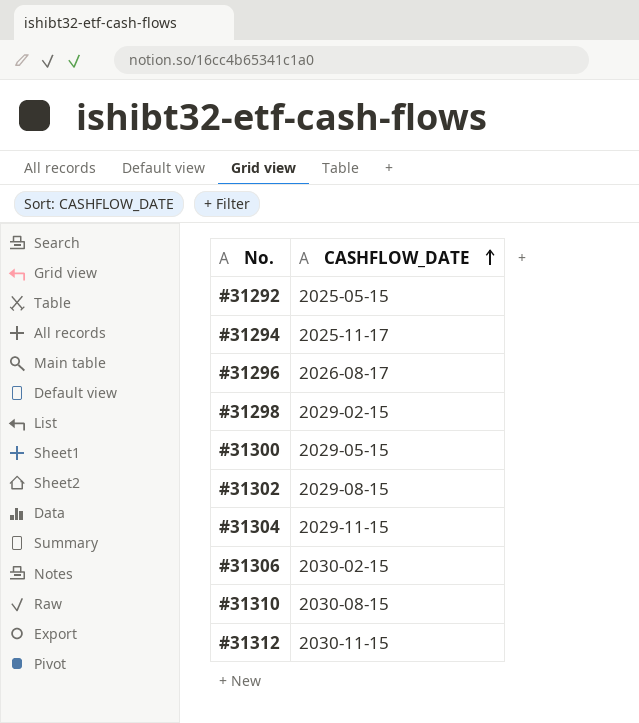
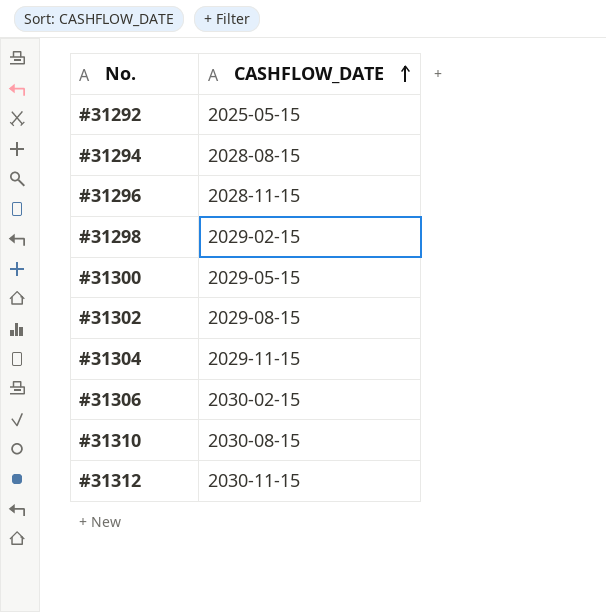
#31294 | CASHFLOW_DATE: 2025-11-17 -> 2028-08-15
#31296 | CASHFLOW_DATE: 2026-08-17 -> 2028-11-15

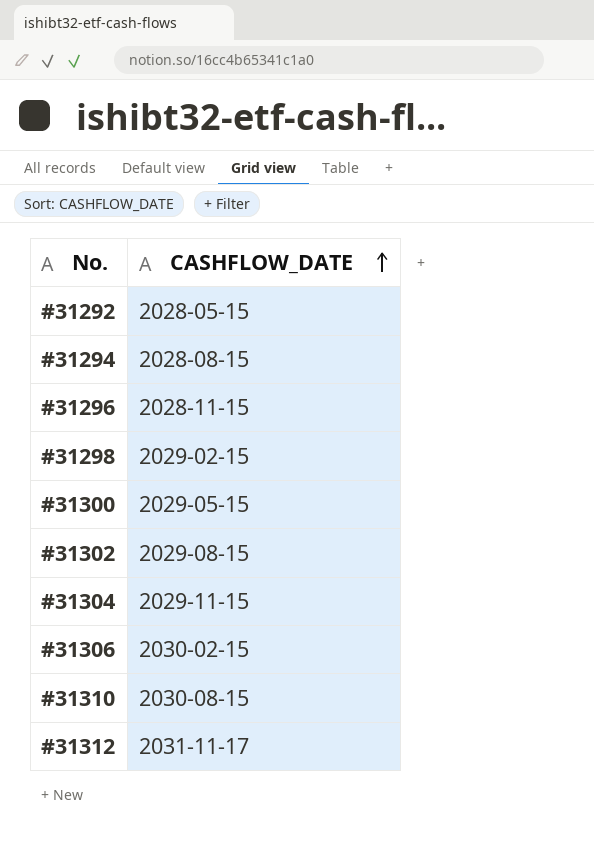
#31292 | CASHFLOW_DATE: 2025-05-15 -> 2028-05-15
#31312 | CASHFLOW_DATE: 2030-11-15 -> 2031-11-17

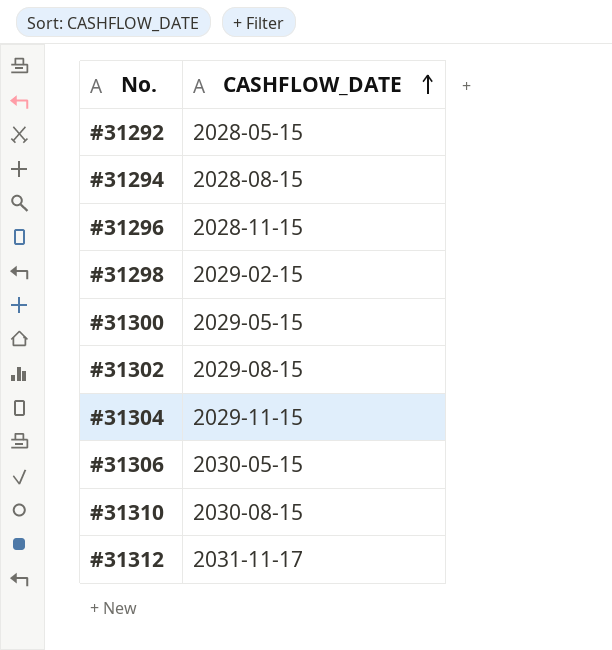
#31306 | CASHFLOW_DATE: 2030-02-15 -> 2030-05-15

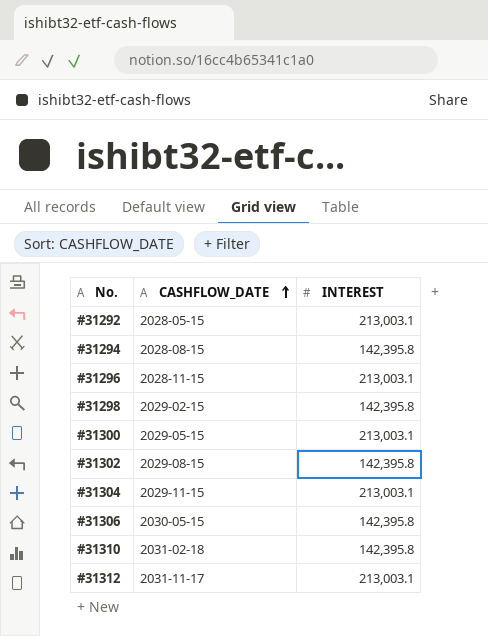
column INTEREST | position: none -> 3
#31310 | CASHFLOW_DATE: 2030-08-15 -> 2031-02-18

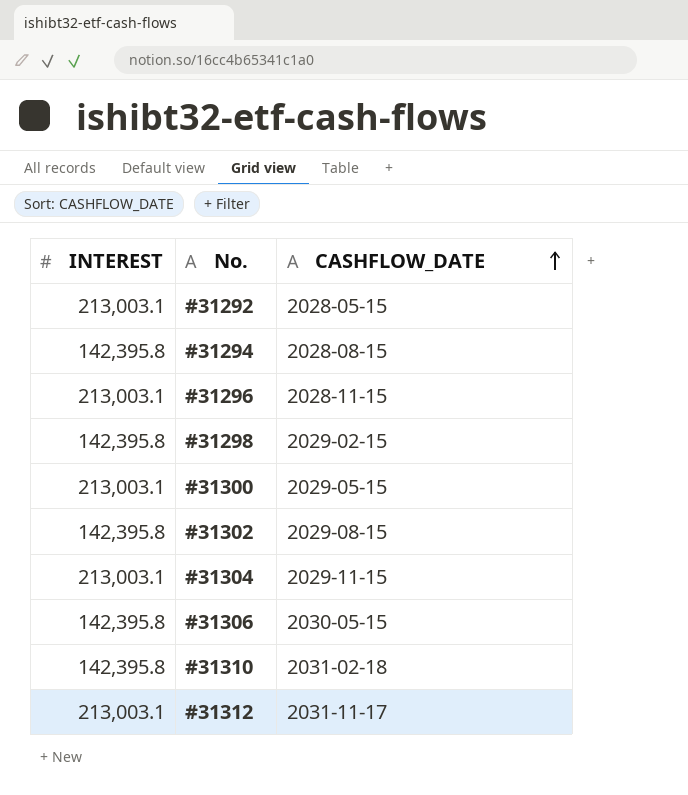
column INTEREST | position: 3 -> 1

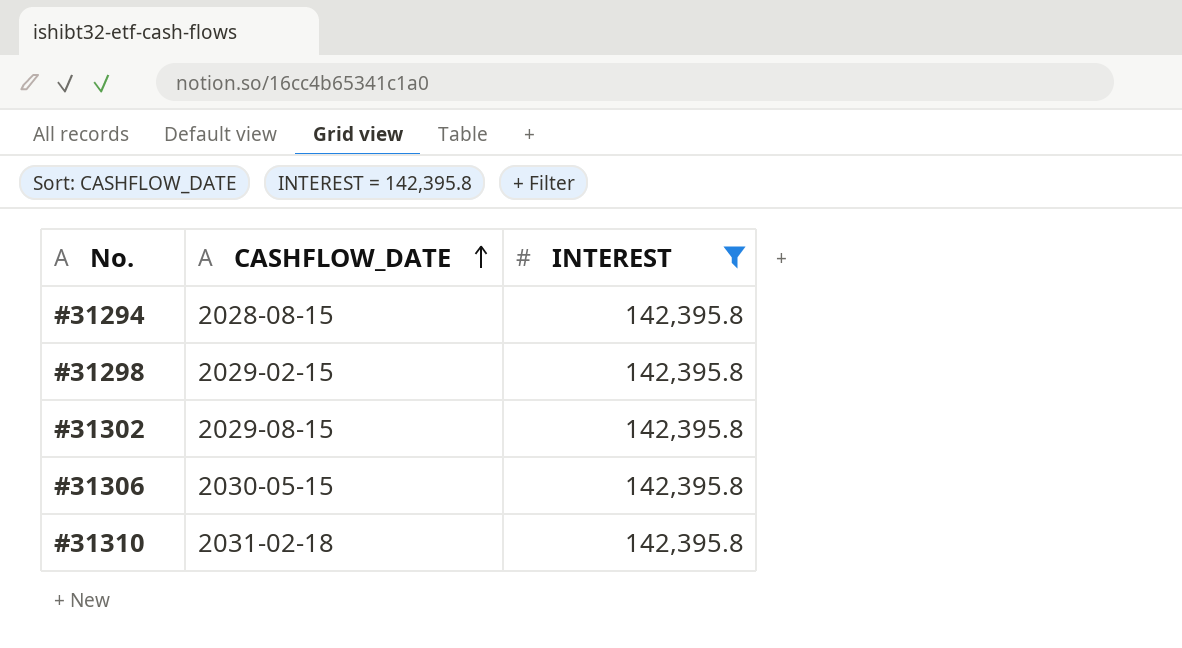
filter: none -> INTEREST = 142,395.8
column INTEREST | position: 1 -> 3

